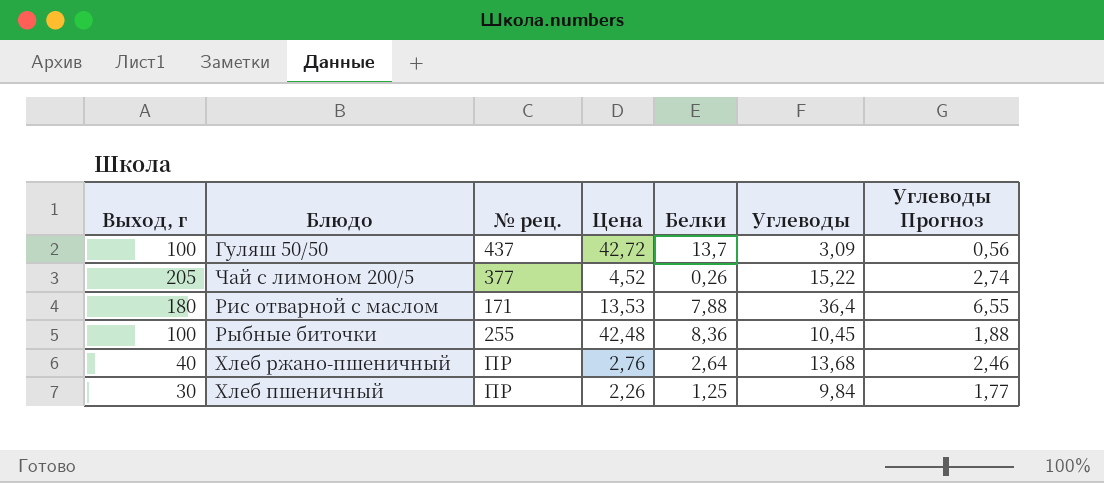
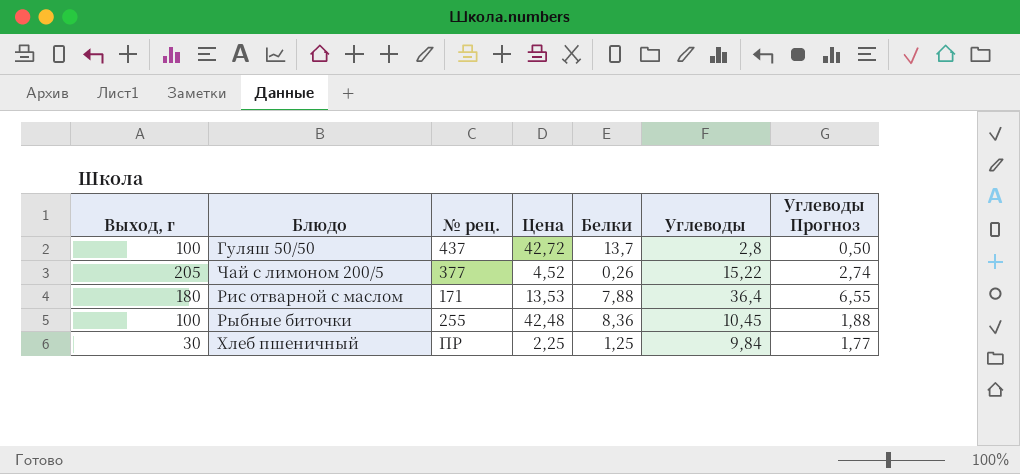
row Хлеб ржано-пшеничный: 40 | ПР | 2,76 | 2,64 | 13,68 | 2,46 -> none
Гуляш 50/50 | Углеводы: 3,09 -> 2,8
Гуляш 50/50 | Углеводы Прогноз: 0,56 -> 0,50
Хлеб пшеничный | Цена: 2,26 -> 2,25

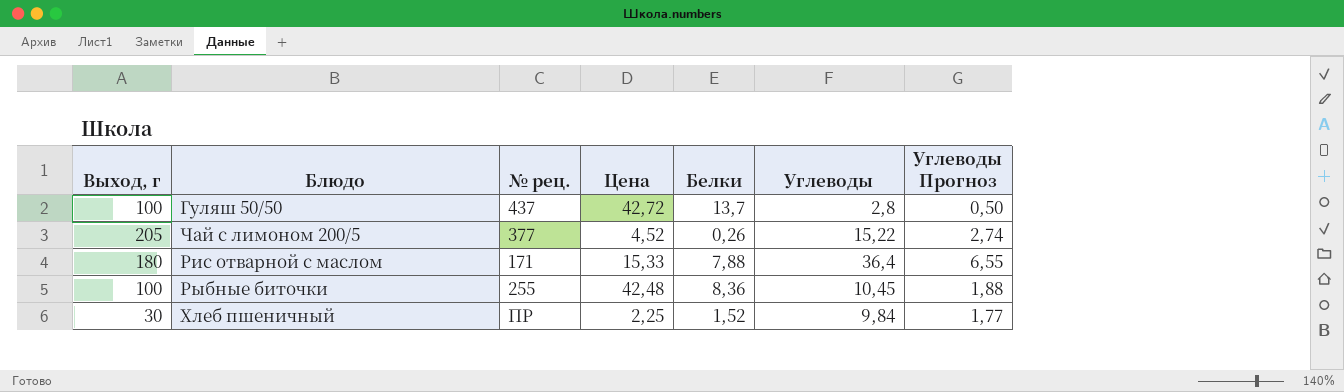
Рис отварной с маслом | Цена: 13,53 -> 15,33
Хлеб пшеничный | Белки: 1,25 -> 1,52

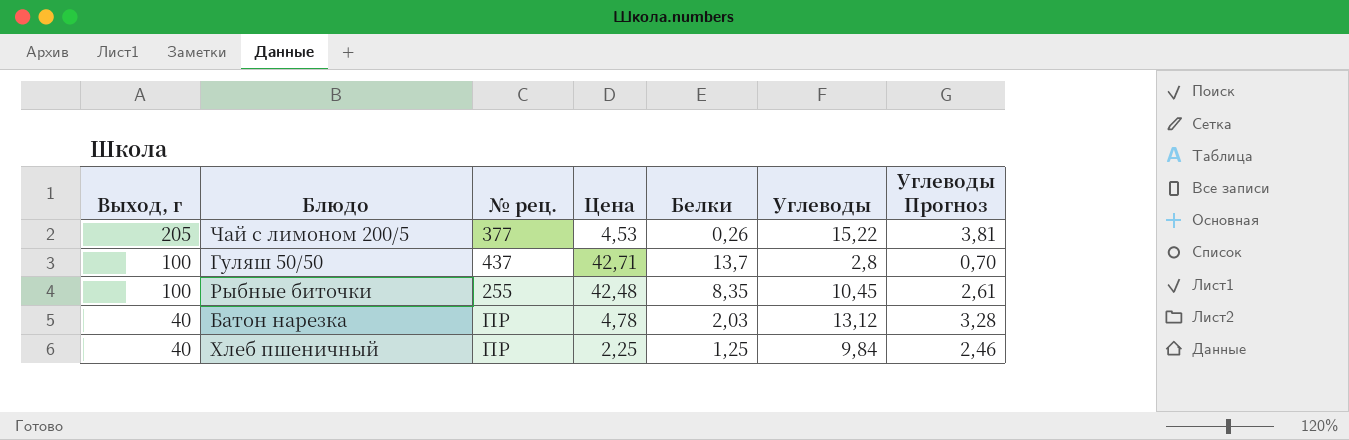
row order: none -> Выход, г descending
column Углеводы Прогноз | formula: [Углеводы] * 0,18 -> [Углеводы] * 0,25
row Рис отварной с маслом: 180 | 171 | 15,33 | 7,88 | 36,4 | 6,55 -> none
Чай с лимоном 200/5 | Цена: 4,52 -> 4,53
Гуляш 50/50 | Цена: 42,72 -> 42,71
Рыбные биточки | Белки: 8,36 -> 8,35
row Батон нарезка: none -> 40 | ПР | 4,78 | 2,03 | 13,12 | 3,28
Хлеб пшеничный | Выход, г: 30 -> 40
Хлеб пшеничный | Белки: 1,52 -> 1,25

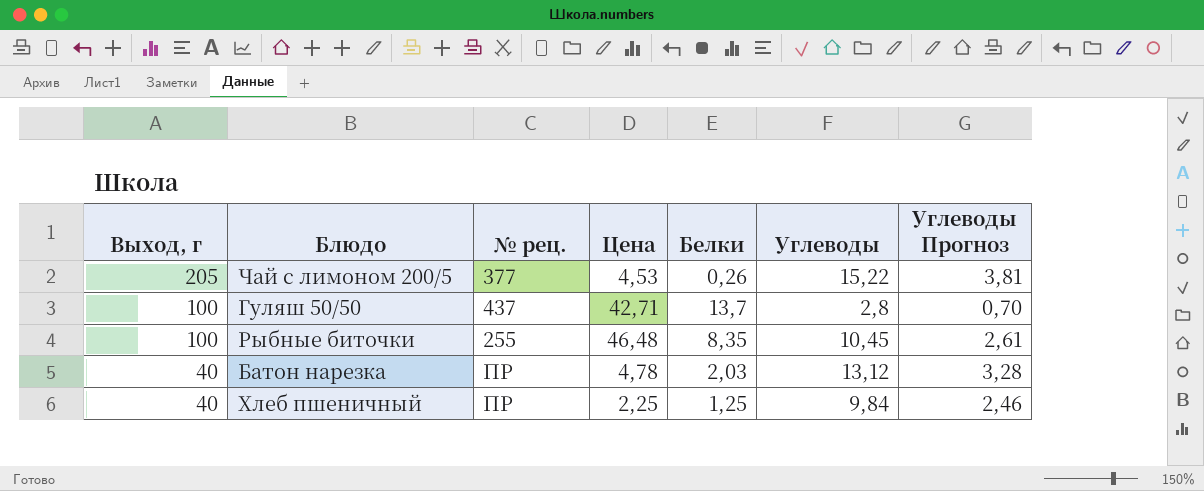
Рыбные биточки | Цена: 42,48 -> 46,48

